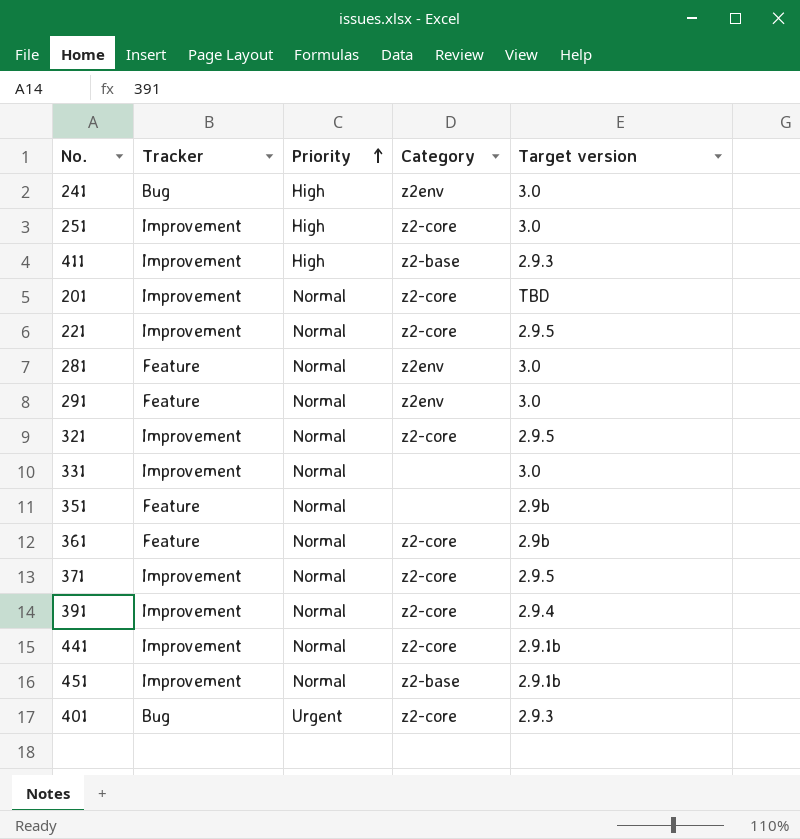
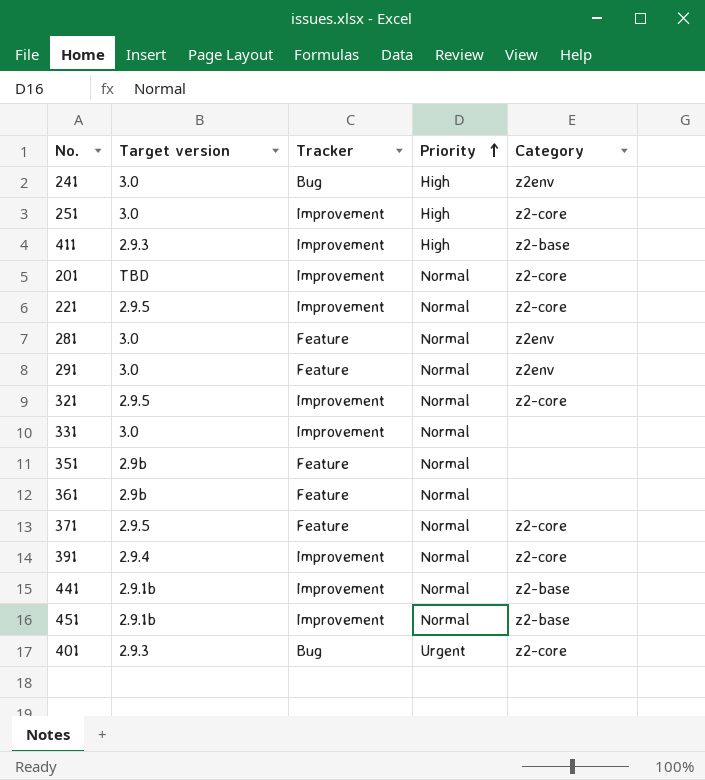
column Target version | position: 5 -> 2
361 | Category: z2-core -> none
371 | Tracker: Improvement -> Feature
441 | Category: z2-core -> z2-base

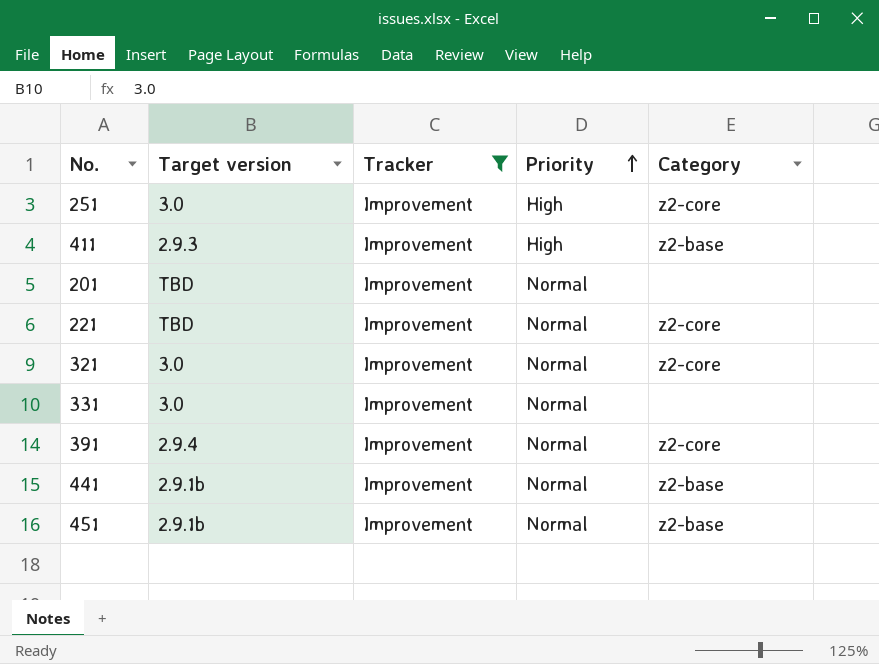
filter: none -> Tracker = Improvement
201 | Category: z2-core -> none
221 | Target version: 2.9.5 -> TBD
321 | Target version: 2.9.5 -> 3.0

